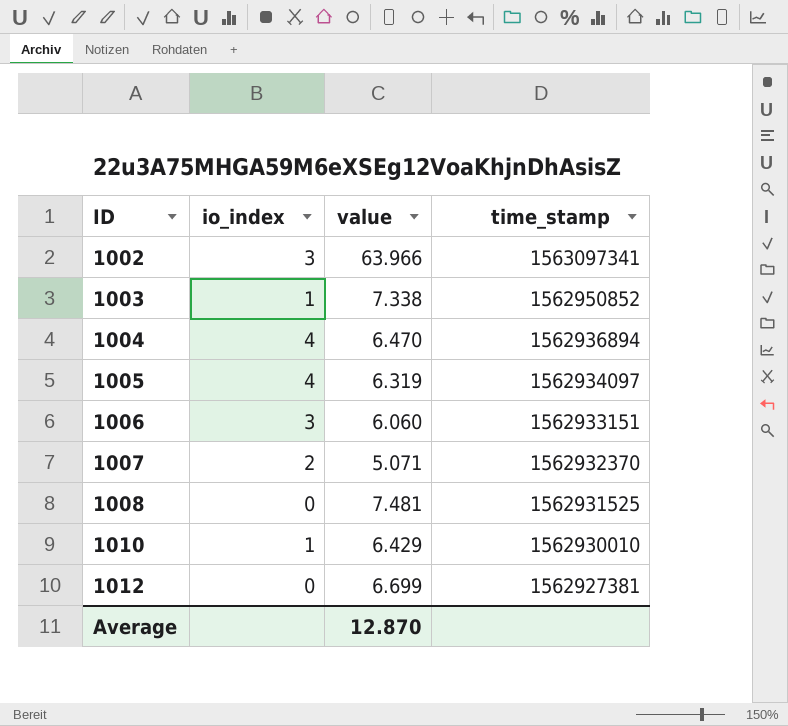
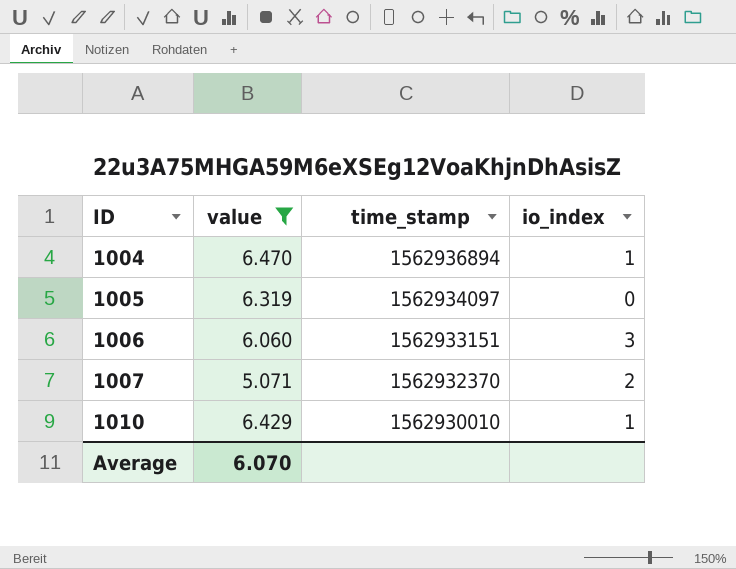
filter: none -> value <= 6.470
column io_index | position: 2 -> 4
1004 | io_index: 4 -> 1
1005 | io_index: 4 -> 0
Average | value: 12.870 -> 6.070

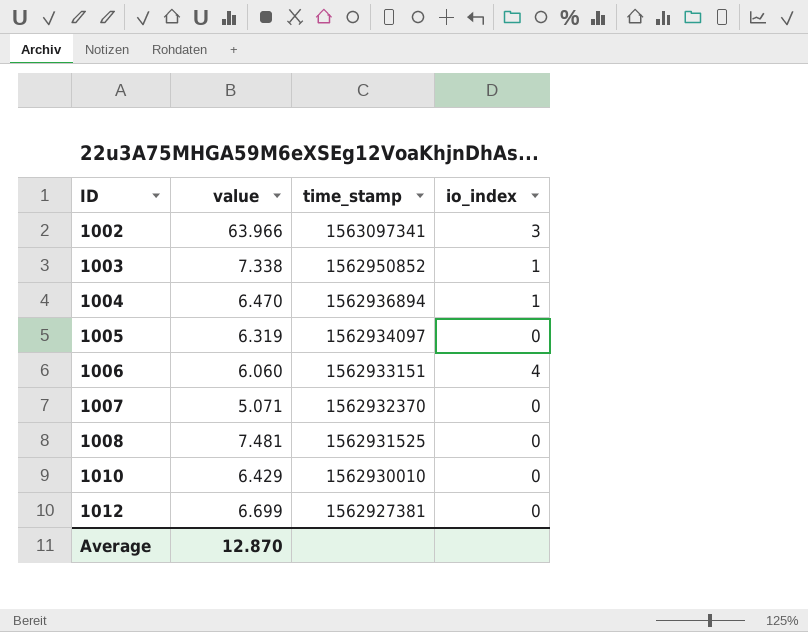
filter: value <= 6.470 -> none
1006 | io_index: 3 -> 4
1007 | io_index: 2 -> 0
1010 | io_index: 1 -> 0
Average | value: 6.070 -> 12.870

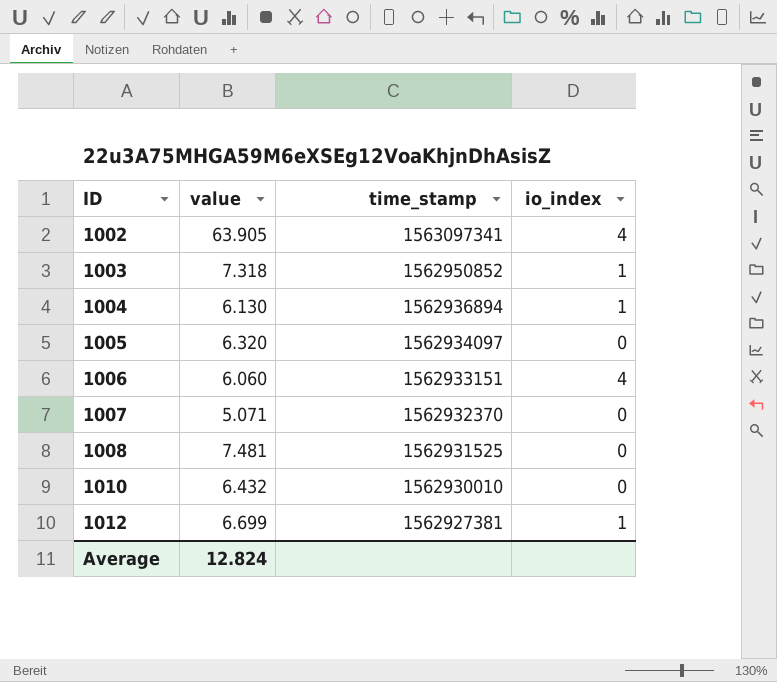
1002 | value: 63.966 -> 63.905
1002 | io_index: 3 -> 4
1003 | value: 7.338 -> 7.318
1004 | value: 6.470 -> 6.130
1005 | value: 6.319 -> 6.320
1010 | value: 6.429 -> 6.432
1012 | io_index: 0 -> 1
Average | value: 12.870 -> 12.824

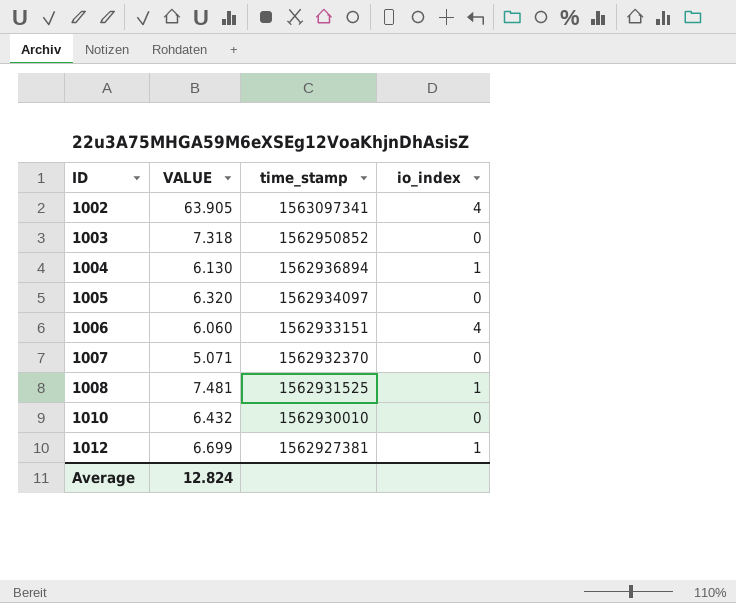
column name: value -> VALUE
1003 | io_index: 1 -> 0
1008 | io_index: 0 -> 1

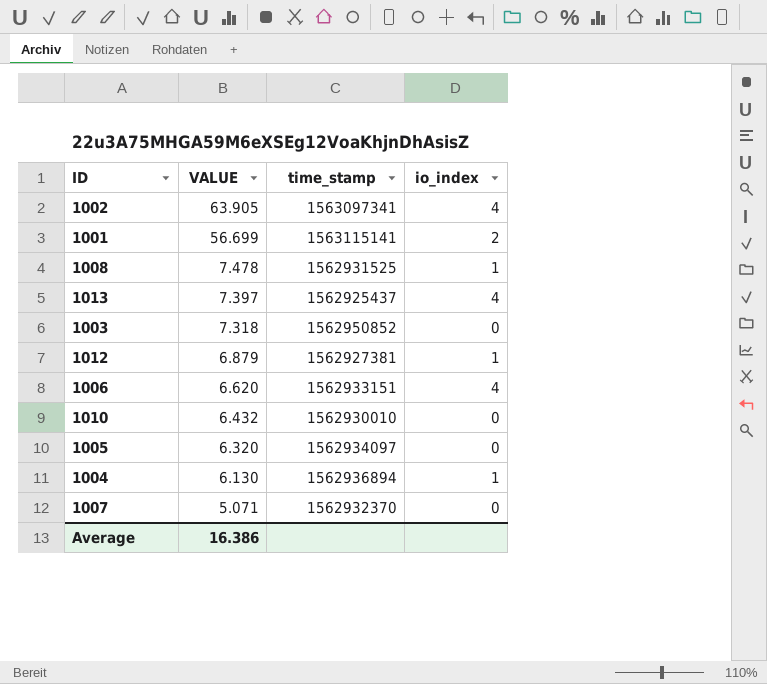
row order: ID ascending -> VALUE descending
row 1001: none -> 56.699 | 1563115141 | 2
1008 | VALUE: 7.481 -> 7.478
row 1013: none -> 7.397 | 1562925437 | 4
1012 | VALUE: 6.699 -> 6.879
1006 | VALUE: 6.060 -> 6.620
Average | VALUE: 12.824 -> 16.386

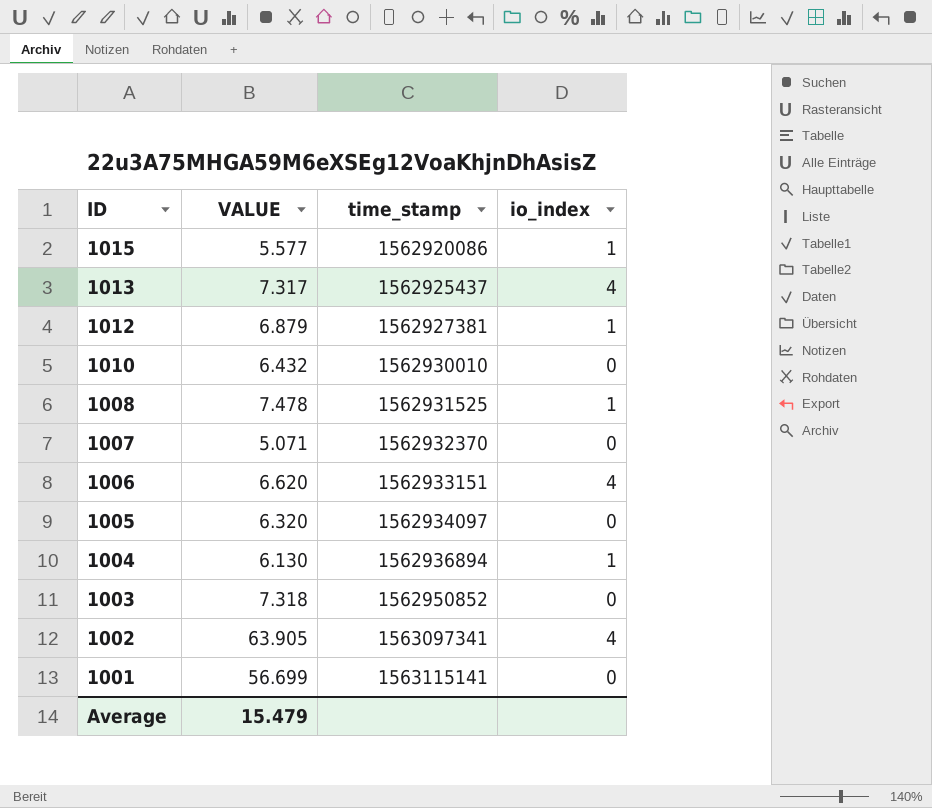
row order: VALUE descending -> ID descending
row 1015: none -> 5.577 | 1562920086 | 1
1013 | VALUE: 7.397 -> 7.317
1001 | io_index: 2 -> 0
Average | VALUE: 16.386 -> 15.479

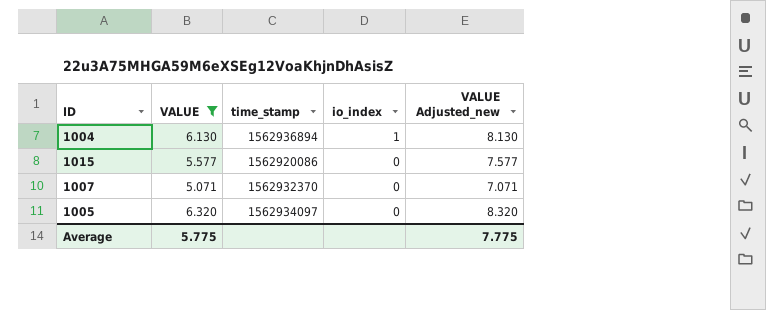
filter: none -> VALUE <= 6.320
row order: ID descending -> io_index descending
column VALUE Adjusted_new | formula: none -> [VALUE] + 2
1015 | io_index: 1 -> 0
Average | VALUE: 15.479 -> 5.775

